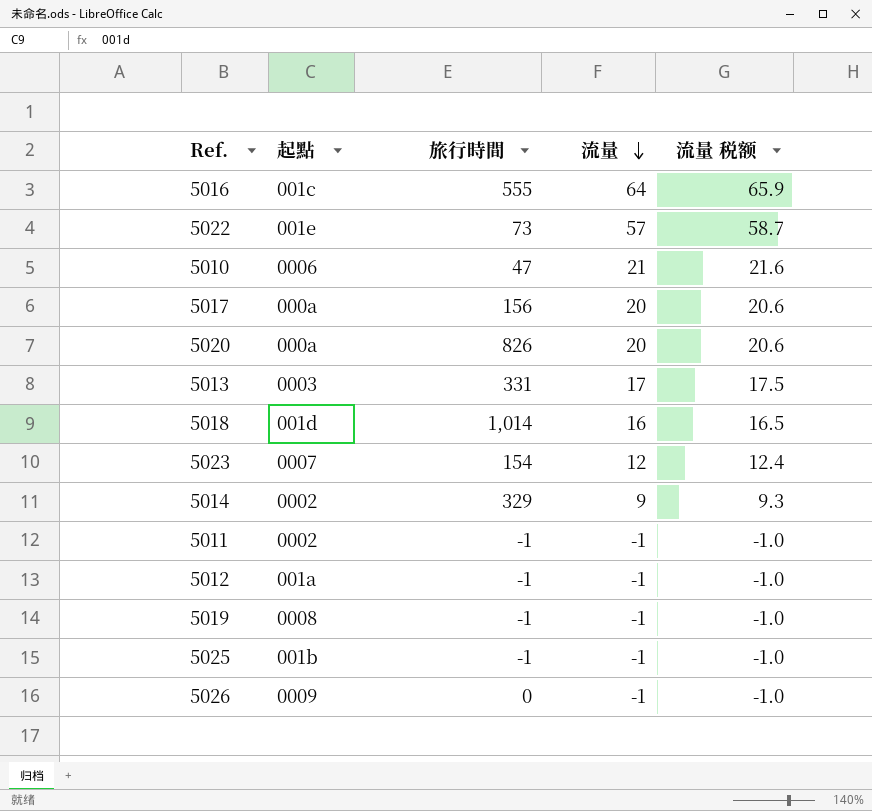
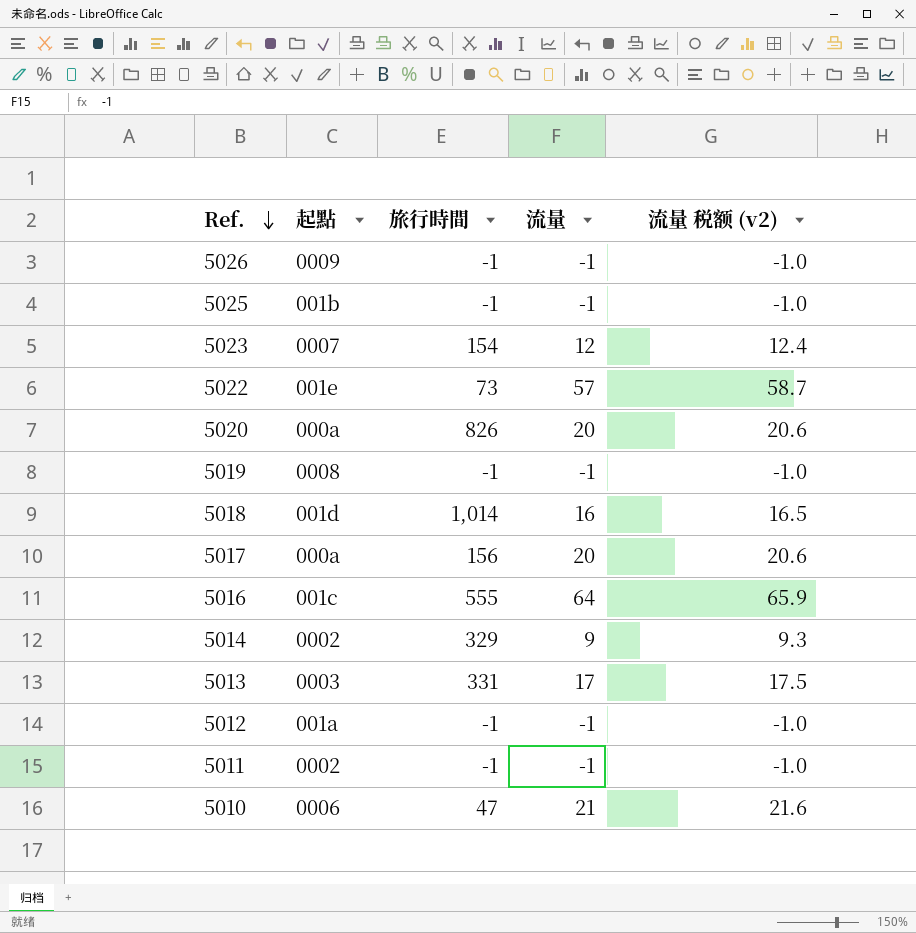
row order: 流量 descending -> Ref. descending
column name: 流量 税额 -> 流量 税额 (v2)
5026 | 旅行時間: 0 -> -1

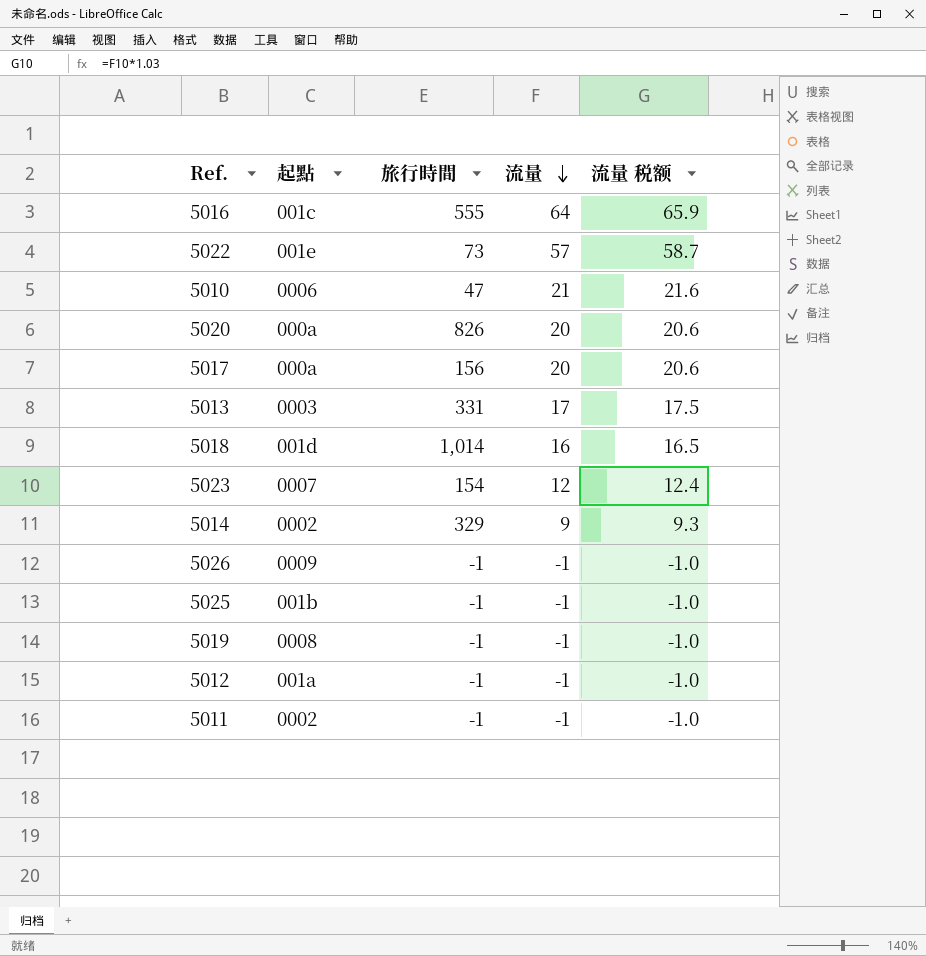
row order: Ref. descending -> 流量 descending
column name: 流量 税额 (v2) -> 流量 税额

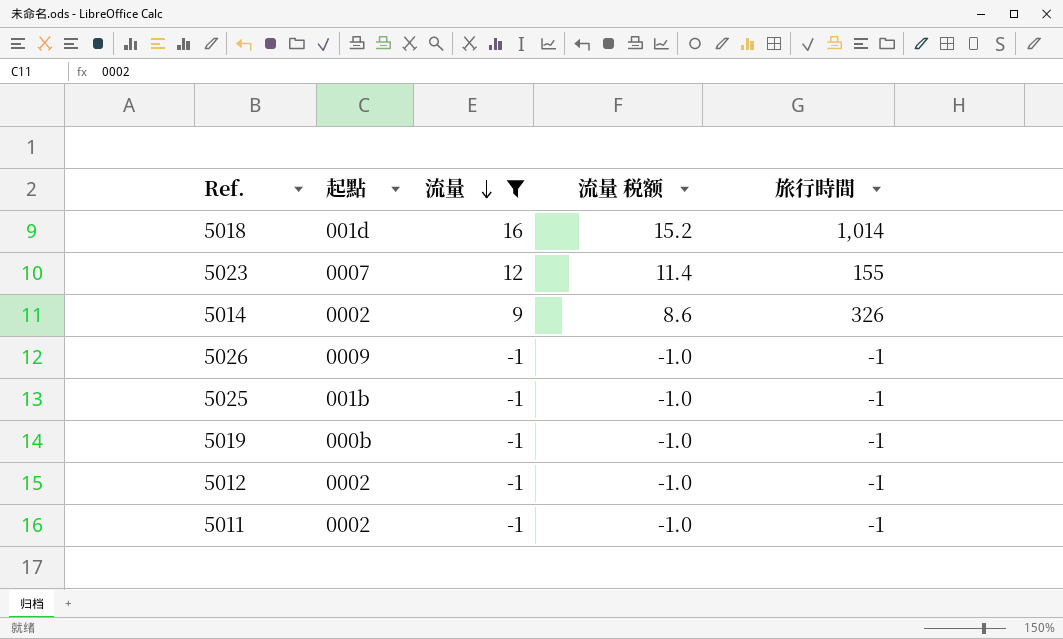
filter: none -> 流量 <= 16
column 流量 税额 | formula: [流量] * 1.03 -> [流量] * 0.95
column 旅行時間 | position: 3 -> 5
5023 | 旅行時間: 154 -> 155
5014 | 旅行時間: 329 -> 326
5019 | 起點: 0008 -> 000b
5012 | 起點: 001a -> 0002

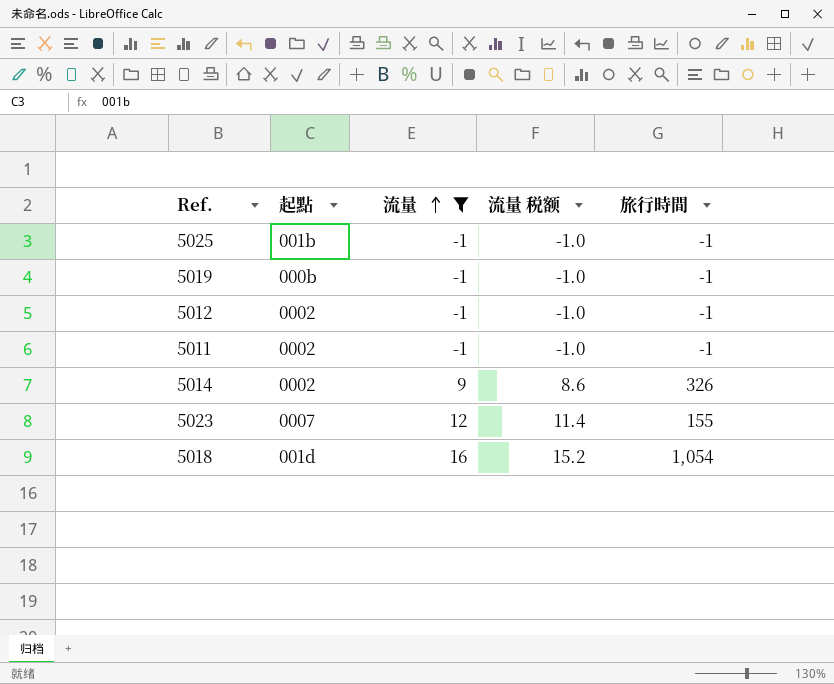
row order: 流量 descending -> 流量 ascending
row 5026: 0009 | -1 | -1.0 | -1 -> none
5018 | 旅行時間: 1,014 -> 1,054

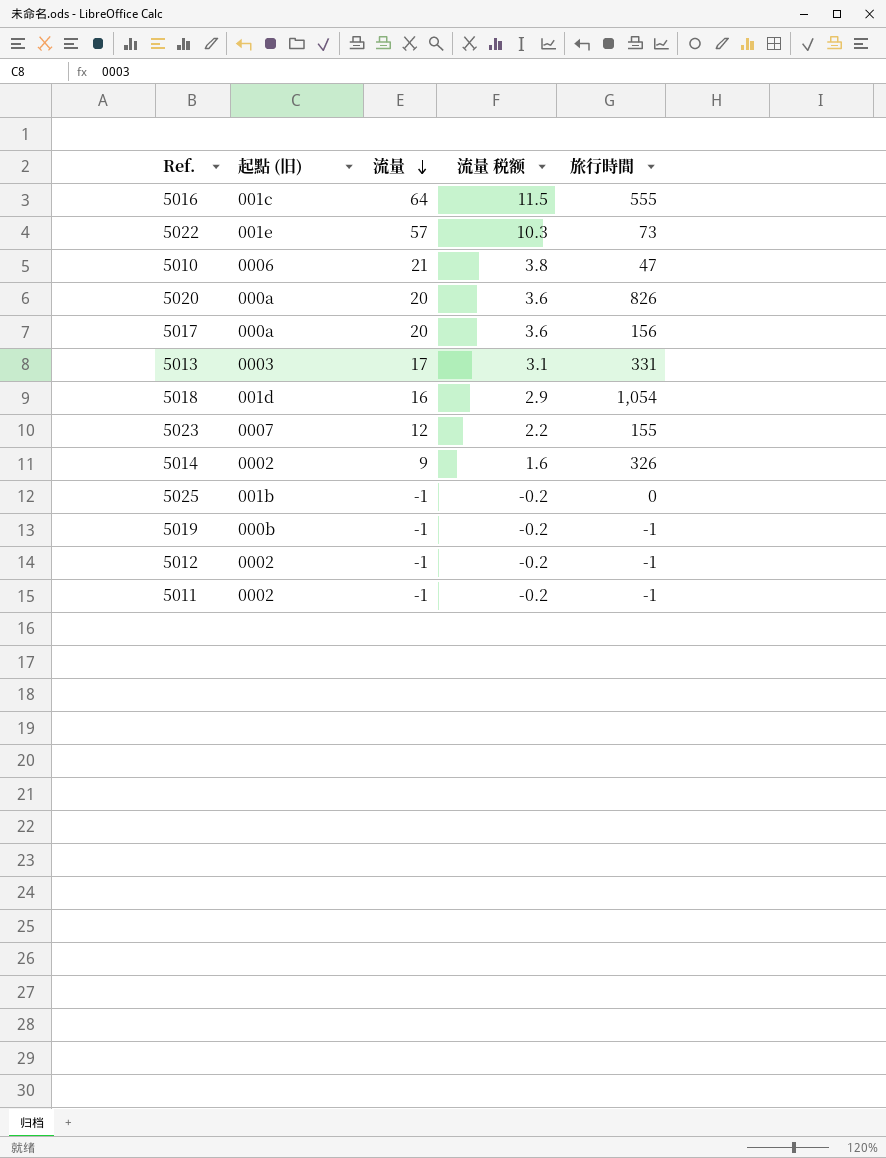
filter: 流量 <= 16 -> none
row order: 流量 ascending -> 流量 descending
column name: 起點 -> 起點 (旧)
column 流量 税额 | formula: [流量] * 0.95 -> [流量] * 0.18
5025 | 旅行時間: -1 -> 0

